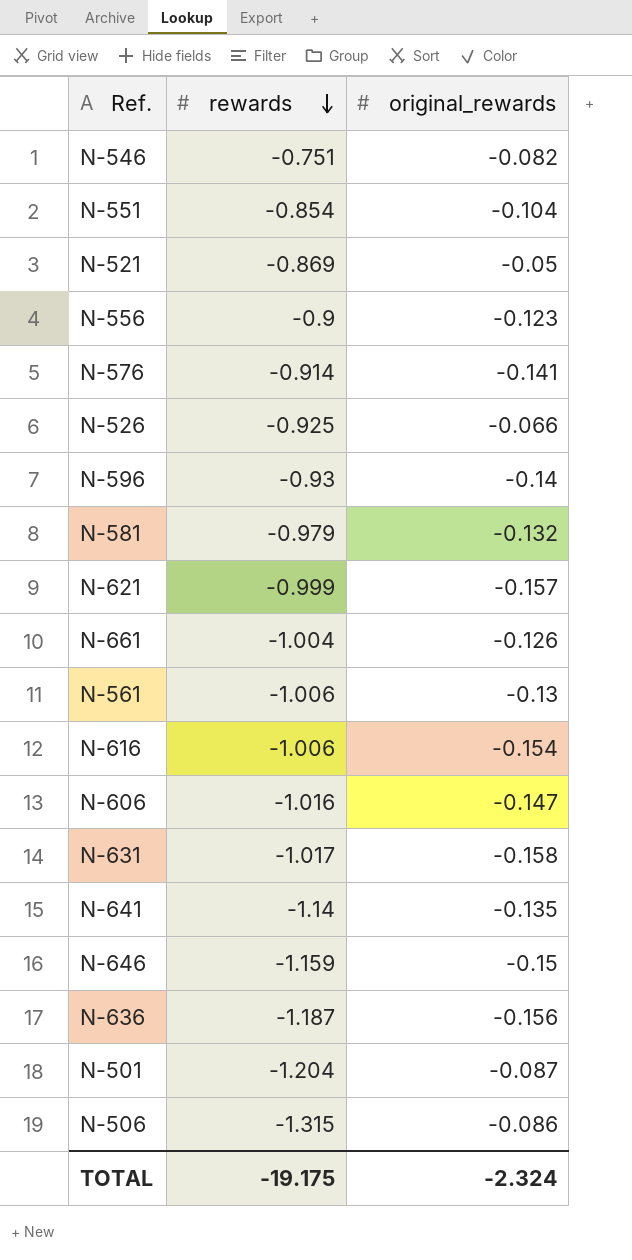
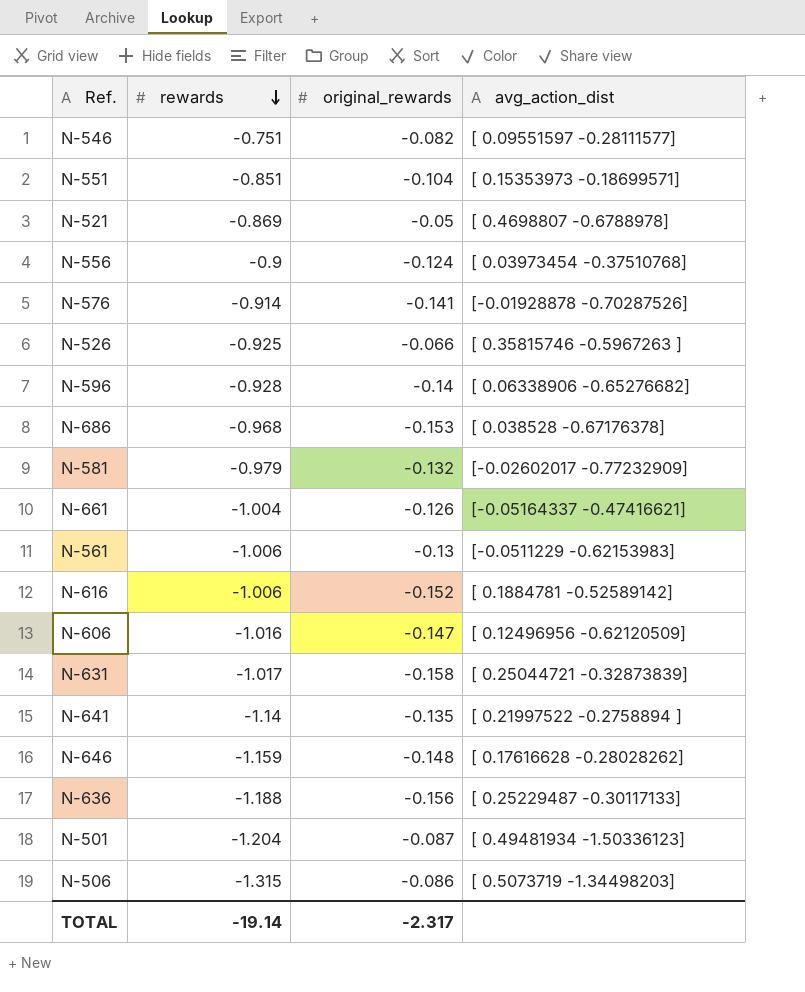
column avg_action_dist | position: none -> 4
row N-621: -0.999 | -0.157 -> none
N-551 | rewards: -0.854 -> -0.851
N-556 | original_rewards: -0.123 -> -0.124
N-596 | rewards: -0.93 -> -0.928
row N-686: none -> -0.968 | -0.153 | [ 0.038528 -0.67176378]
N-616 | original_rewards: -0.154 -> -0.152
N-646 | original_rewards: -0.15 -> -0.148
N-636 | rewards: -1.187 -> -1.188
TOTAL | rewards: -19.175 -> -19.14
TOTAL | original_rewards: -2.324 -> -2.317

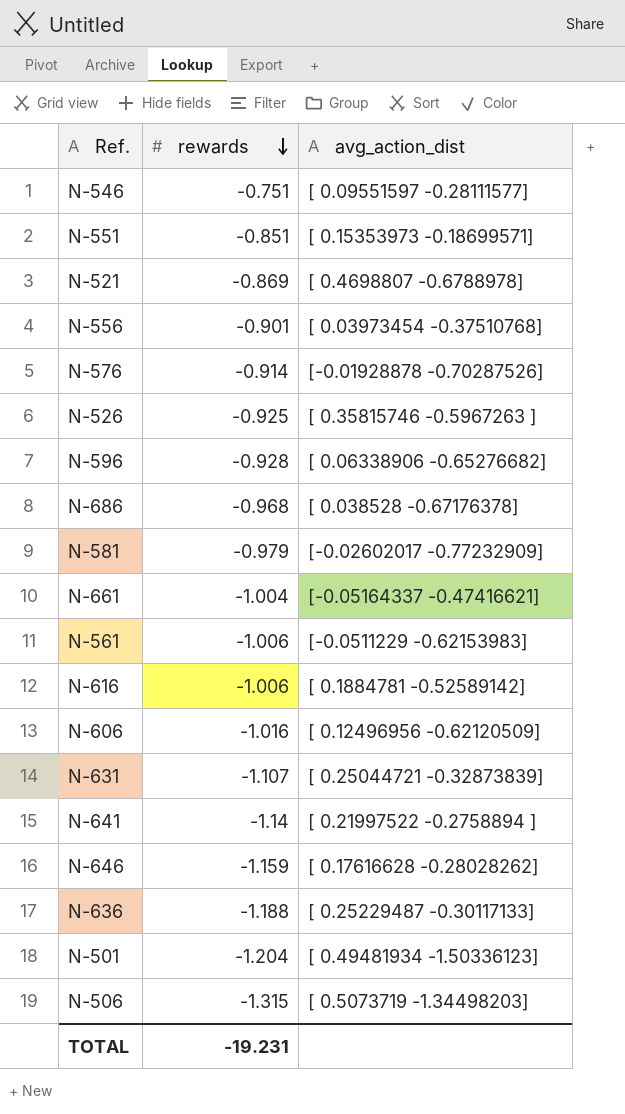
column original_rewards | position: 3 -> none
N-556 | rewards: -0.9 -> -0.901
N-631 | rewards: -1.017 -> -1.107
TOTAL | rewards: -19.14 -> -19.231

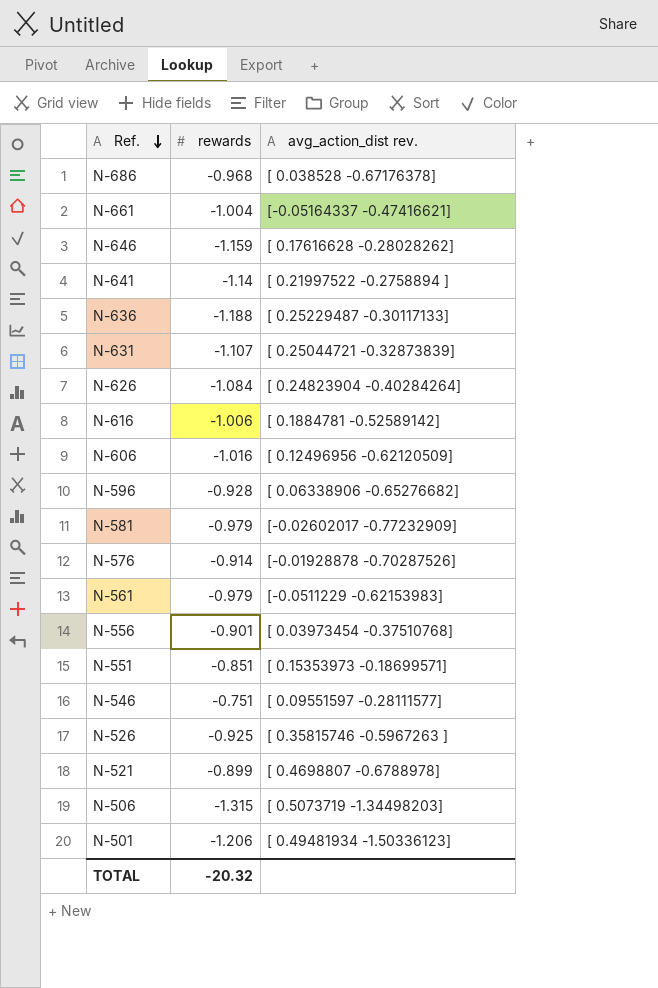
row order: rewards descending -> Ref. descending
column name: avg_action_dist -> avg_action_dist rev.
row N-626: none -> -1.084 | [ 0.24823904 -0.40284264]
N-561 | rewards: -1.006 -> -0.979
N-521 | rewards: -0.869 -> -0.899
N-501 | rewards: -1.204 -> -1.206
TOTAL | rewards: -19.231 -> -20.32

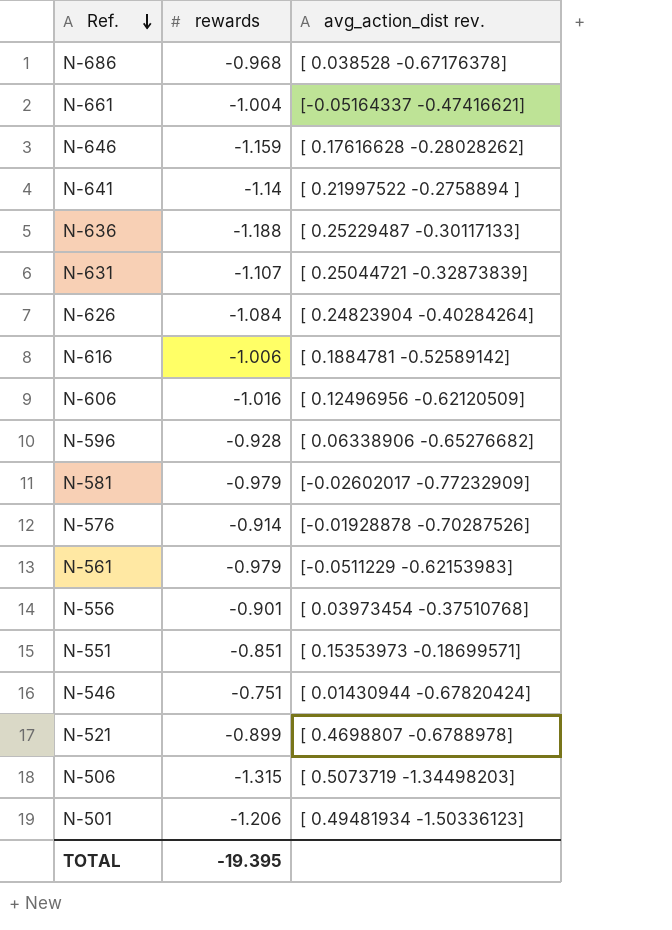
row N-526: -0.925 | [ 0.35815746 -0.5967263 ] -> none
N-546 | avg_action_dist rev.: [ 0.09551597 -0.28111577] -> [ 0.01430944 -0.67820424]
TOTAL | rewards: -20.32 -> -19.395

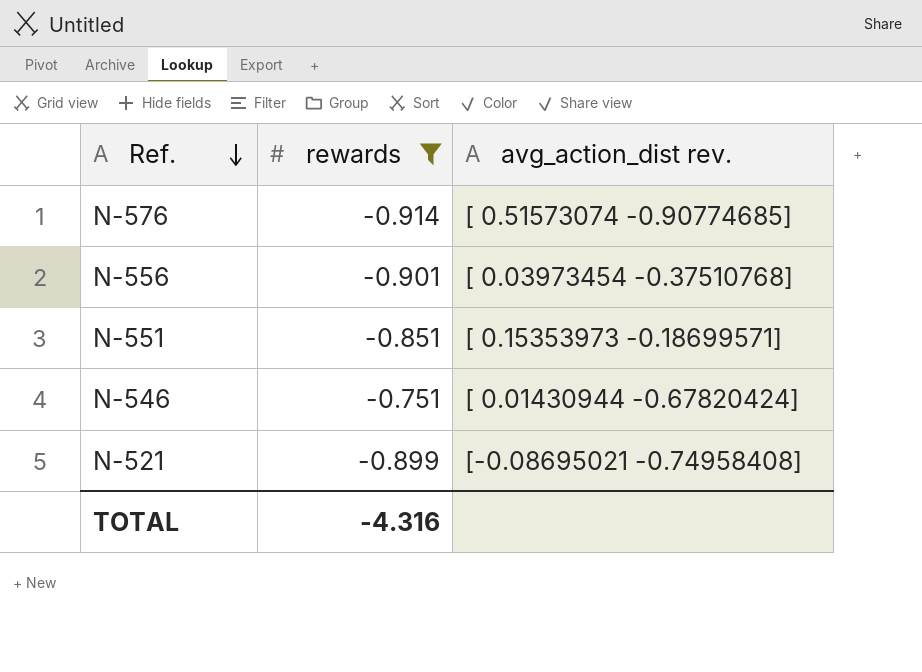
filter: none -> rewards >= -0.914
N-576 | avg_action_dist rev.: [-0.01928878 -0.70287526] -> [ 0.51573074 -0.90774685]
N-521 | avg_action_dist rev.: [ 0.4698807 -0.6788978] -> [-0.08695021 -0.74958408]
TOTAL | rewards: -19.395 -> -4.316

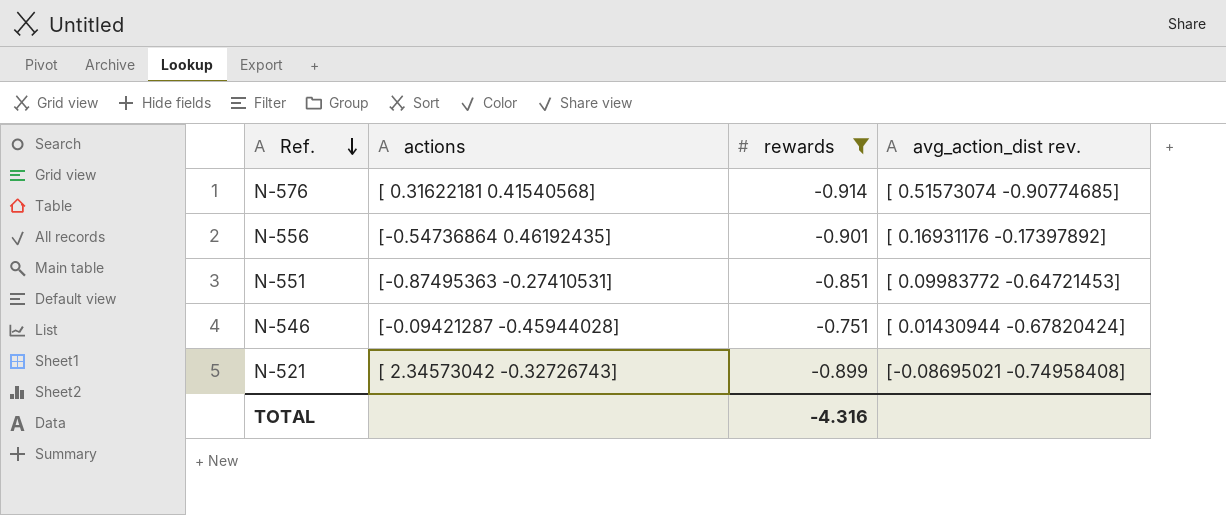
column actions | position: none -> 2
N-556 | avg_action_dist rev.: [ 0.03973454 -0.37510768] -> [ 0.16931176 -0.17397892]
N-551 | avg_action_dist rev.: [ 0.15353973 -0.18699571] -> [ 0.09983772 -0.64721453]

